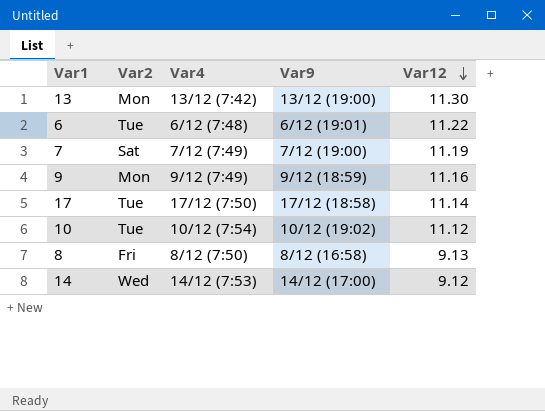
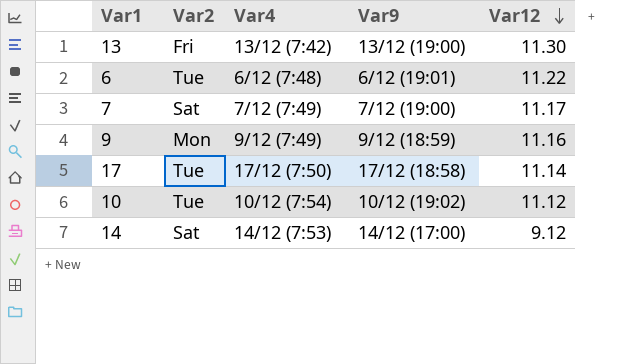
row 8: Fri | 8/12 (7:50) | 8/12 (16:58) | 9.13 -> none
13 | Var2: Mon -> Fri
7 | Var12: 11.19 -> 11.17
14 | Var2: Wed -> Sat

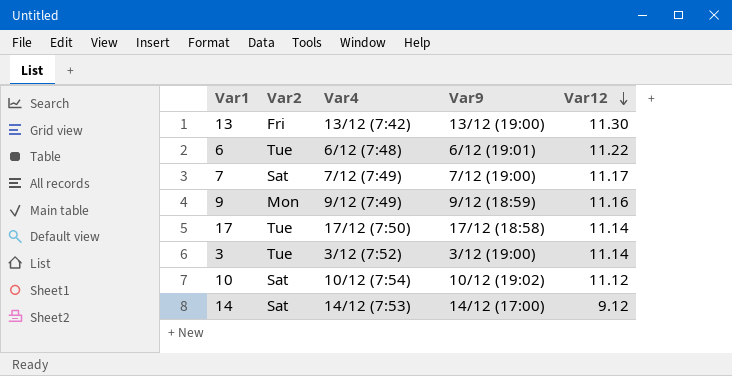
row 3: none -> Tue | 3/12 (7:52) | 3/12 (19:00) | 11.14
10 | Var2: Tue -> Sat

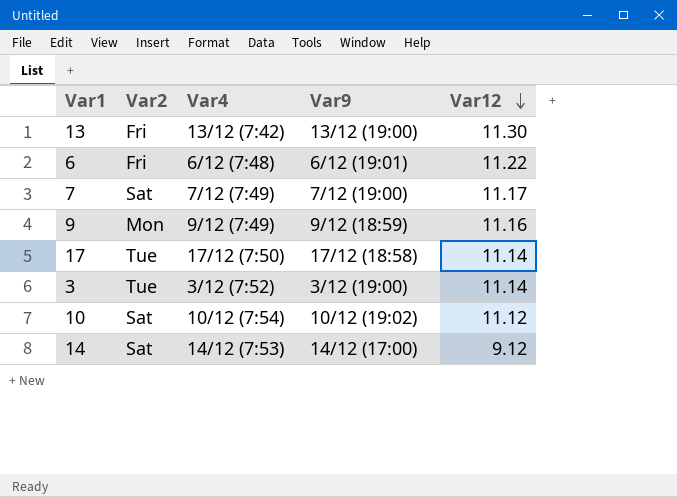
6 | Var2: Tue -> Fri

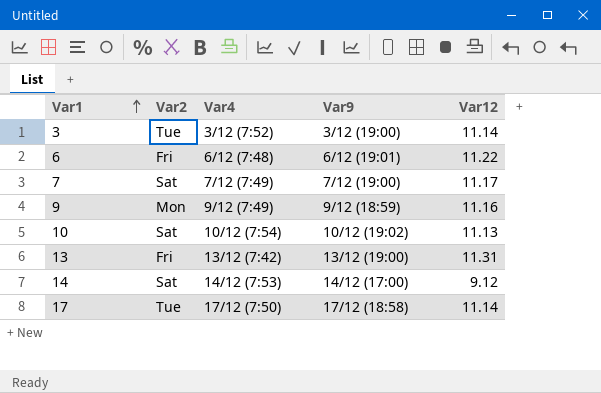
row order: Var12 descending -> Var1 ascending
10 | Var12: 11.12 -> 11.13
13 | Var12: 11.30 -> 11.31

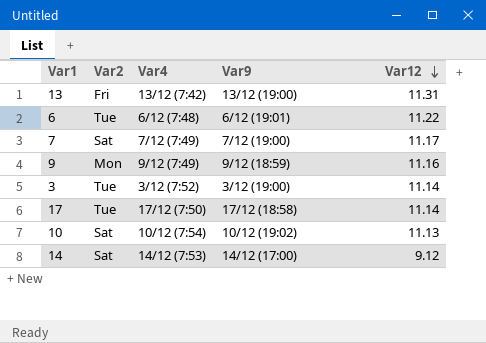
row order: Var1 ascending -> Var12 descending
6 | Var2: Fri -> Tue

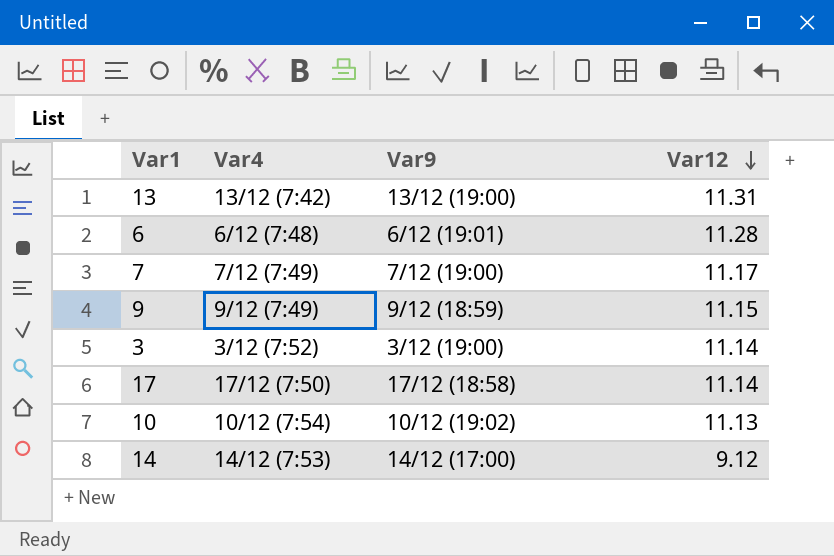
column Var2 | position: 2 -> none
6 | Var12: 11.22 -> 11.28
9 | Var12: 11.16 -> 11.15

